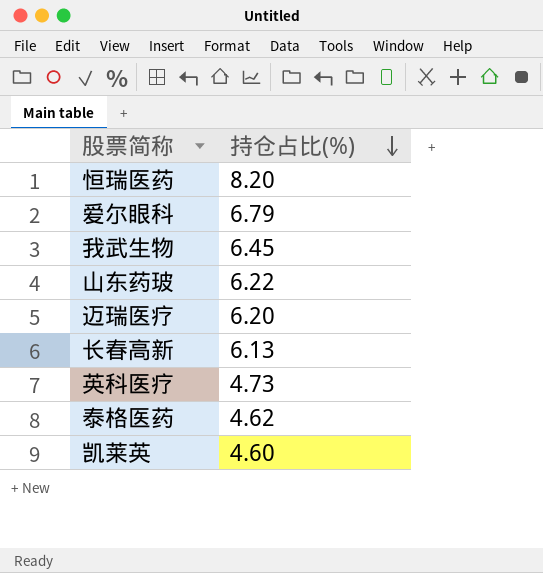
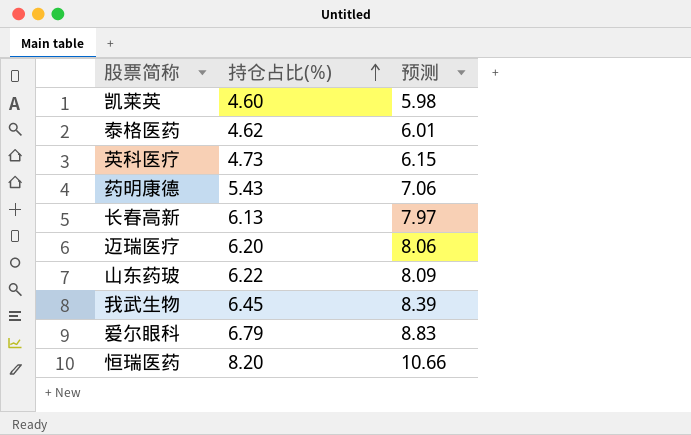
row order: 持仓占比(%) descending -> 持仓占比(%) ascending
column 预测 | formula: none -> [持仓占比(%)] * 1.3
row 药明康德: none -> 5.43 | 7.06

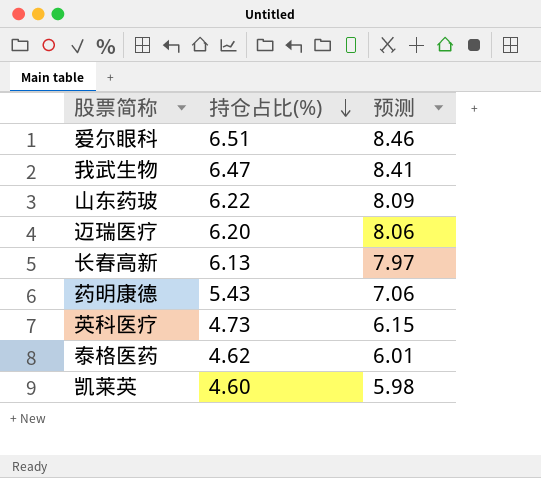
row order: 持仓占比(%) ascending -> 持仓占比(%) descending
row 恒瑞医药: 8.20 | 10.66 -> none
爱尔眼科 | 持仓占比(%): 6.79 -> 6.51
爱尔眼科 | 预测: 8.83 -> 8.46
我武生物 | 持仓占比(%): 6.45 -> 6.47
我武生物 | 预测: 8.39 -> 8.41

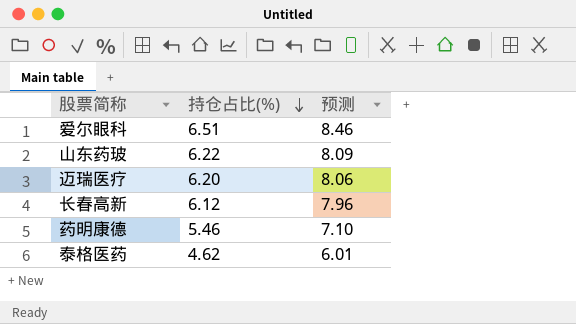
row 我武生物: 6.47 | 8.41 -> none
row 英科医疗: 4.73 | 6.15 -> none
row 凯莱英: 4.60 | 5.98 -> none
长春高新 | 持仓占比(%): 6.13 -> 6.12
长春高新 | 预测: 7.97 -> 7.96
药明康德 | 持仓占比(%): 5.43 -> 5.46
药明康德 | 预测: 7.06 -> 7.10

